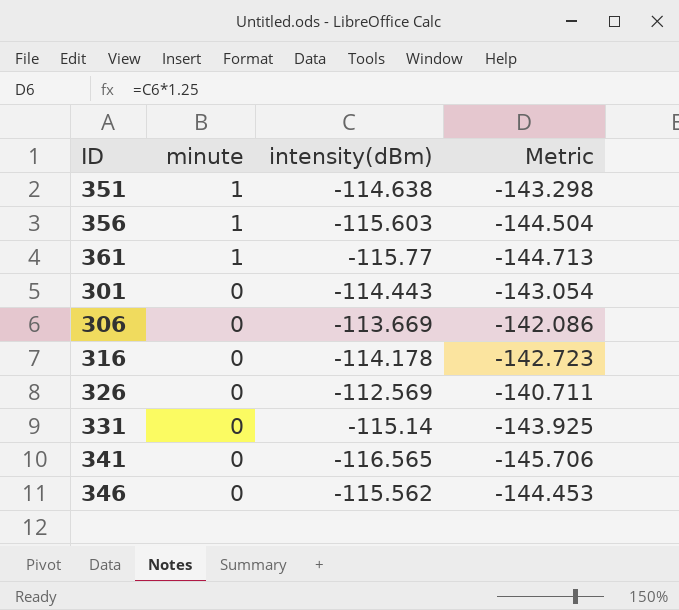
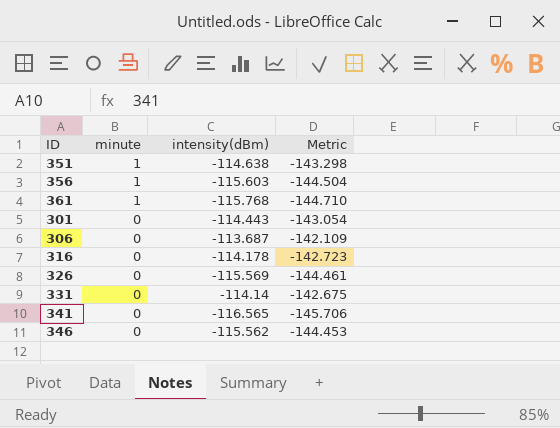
361 | intensity(dBm): -115.77 -> -115.768
361 | Metric: -144.713 -> -144.710
306 | intensity(dBm): -113.669 -> -113.687
306 | Metric: -142.086 -> -142.109
326 | intensity(dBm): -112.569 -> -115.569
326 | Metric: -140.711 -> -144.461
331 | intensity(dBm): -115.14 -> -114.14
331 | Metric: -143.925 -> -142.675

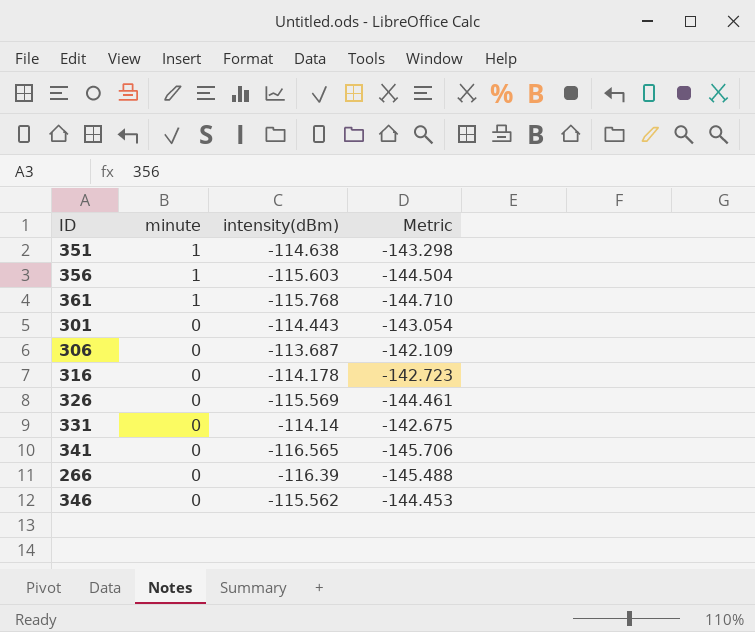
row 266: none -> 0 | -116.39 | -145.488

